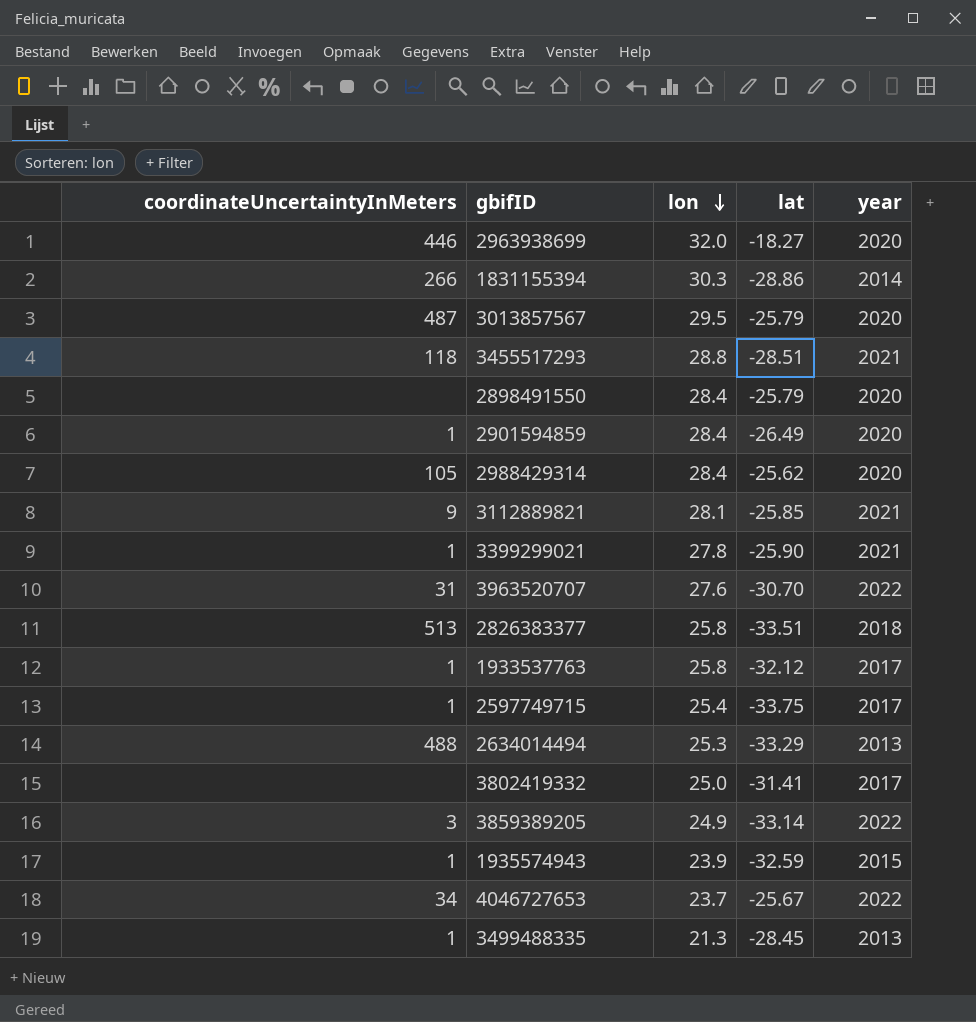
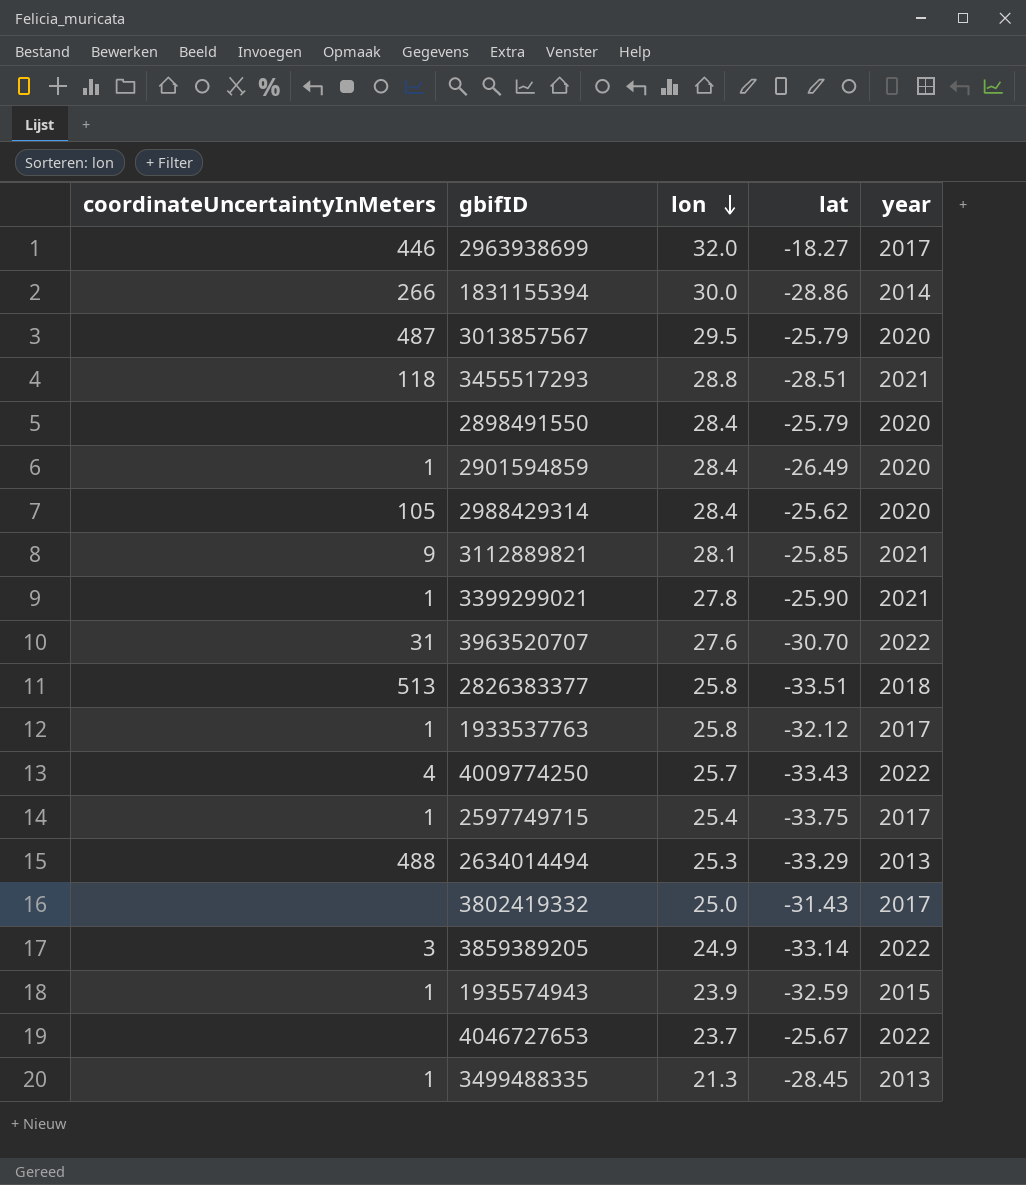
2963938699 | year: 2020 -> 2017
1831155394 | lon: 30.3 -> 30.0
row 4009774250: none -> 4 | 25.7 | -33.43 | 2022
3802419332 | lat: -31.41 -> -31.43
4046727653 | coordinateUncertaintyInMeters: 34 -> none

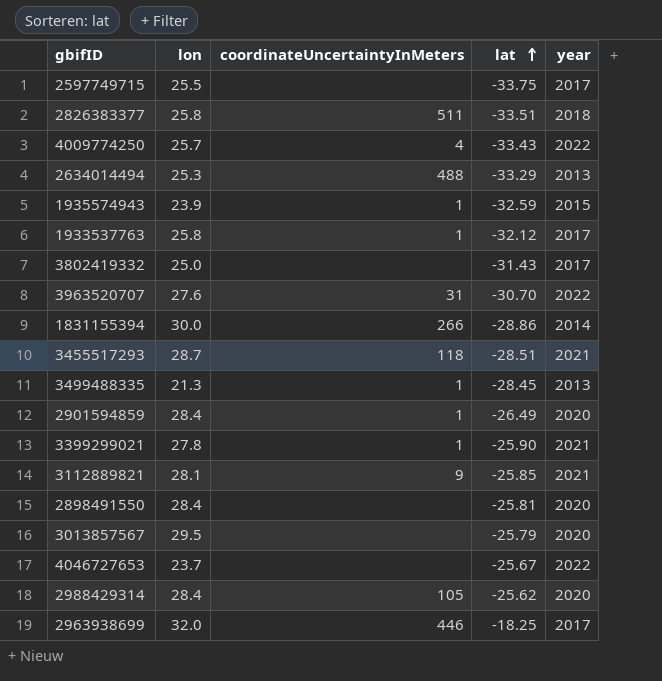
row order: lon descending -> lat ascending
column coordinateUncertaintyInMeters | position: 1 -> 3
row 3859389205: 3 | 24.9 | -33.14 | 2022 -> none
2597749715 | lon: 25.4 -> 25.5
2597749715 | coordinateUncertaintyInMeters: 1 -> none
2826383377 | coordinateUncertaintyInMeters: 513 -> 511
3455517293 | lon: 28.8 -> 28.7
2898491550 | lat: -25.79 -> -25.81
3013857567 | coordinateUncertaintyInMeters: 487 -> none
2963938699 | lat: -18.27 -> -18.25

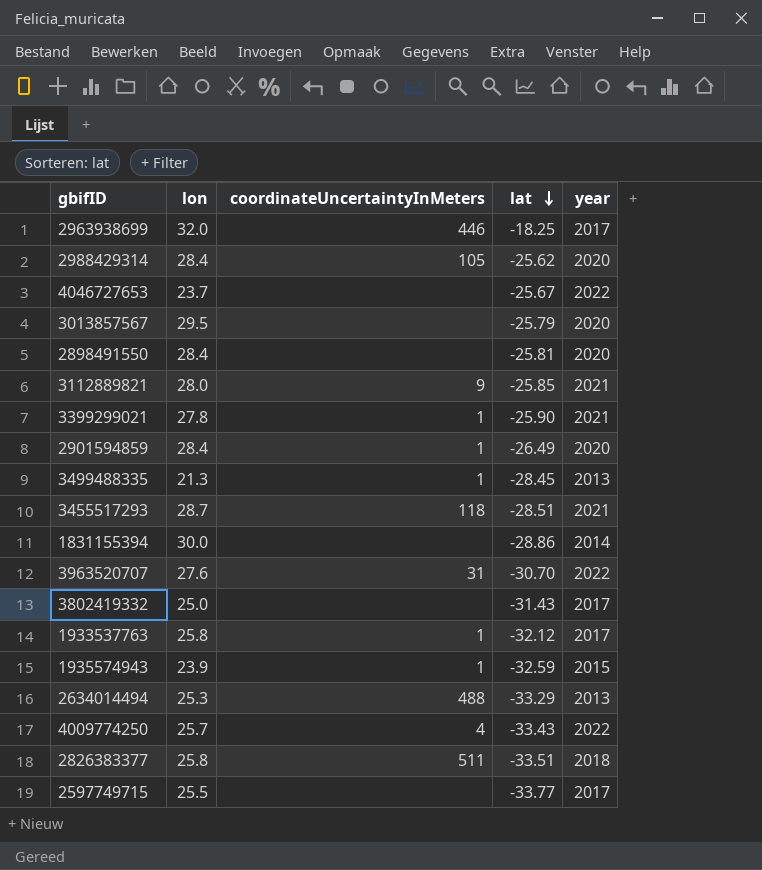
row order: lat ascending -> lat descending
3112889821 | lon: 28.1 -> 28.0
1831155394 | coordinateUncertaintyInMeters: 266 -> none
2597749715 | lat: -33.75 -> -33.77

